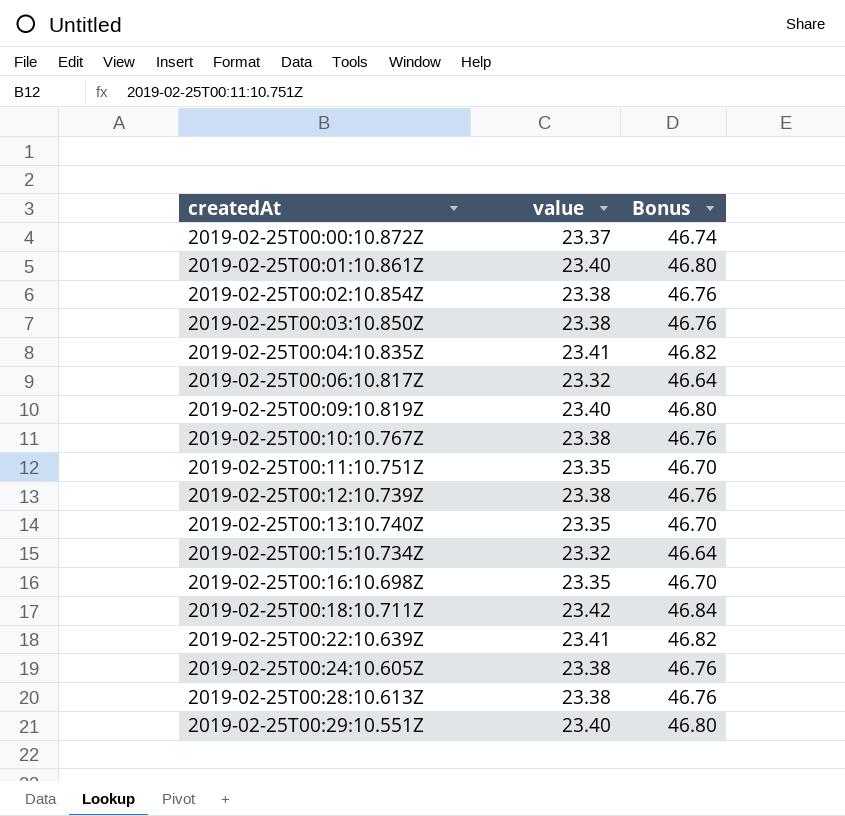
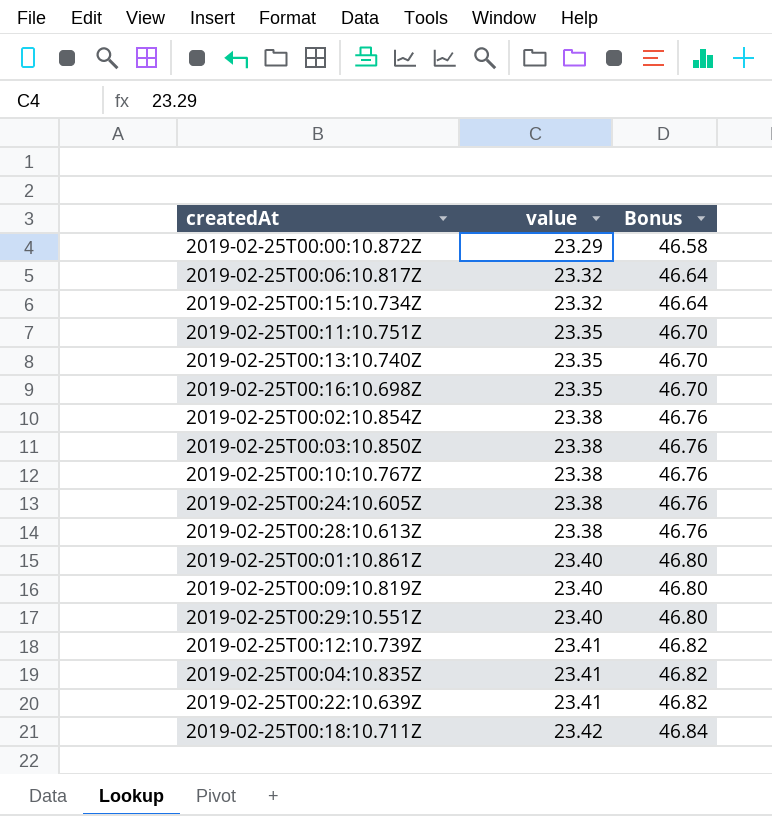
row order: createdAt ascending -> value ascending
2019-02-25T00:00:10.872Z | value: 23.37 -> 23.29
2019-02-25T00:00:10.872Z | Bonus: 46.74 -> 46.58
2019-02-25T00:12:10.739Z | value: 23.38 -> 23.41
2019-02-25T00:12:10.739Z | Bonus: 46.76 -> 46.82

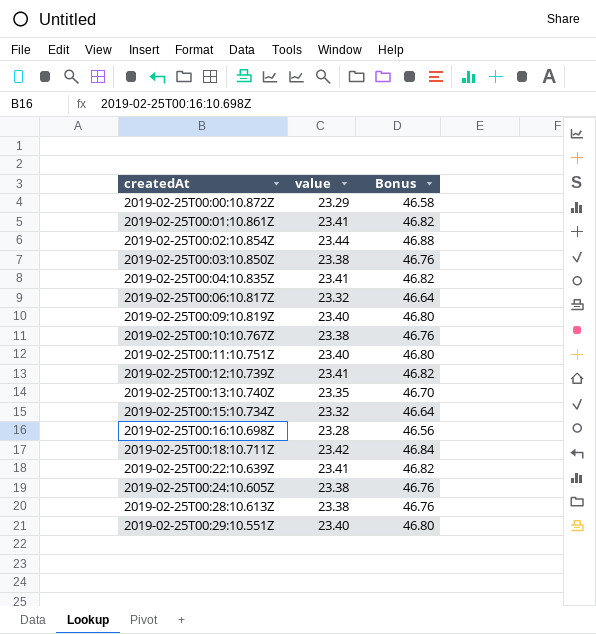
row order: value ascending -> createdAt ascending
2019-02-25T00:01:10.861Z | value: 23.40 -> 23.41
2019-02-25T00:01:10.861Z | Bonus: 46.80 -> 46.82
2019-02-25T00:02:10.854Z | value: 23.38 -> 23.44
2019-02-25T00:02:10.854Z | Bonus: 46.76 -> 46.88
2019-02-25T00:11:10.751Z | value: 23.35 -> 23.40
2019-02-25T00:11:10.751Z | Bonus: 46.70 -> 46.80
2019-02-25T00:16:10.698Z | value: 23.35 -> 23.28
2019-02-25T00:16:10.698Z | Bonus: 46.70 -> 46.56

